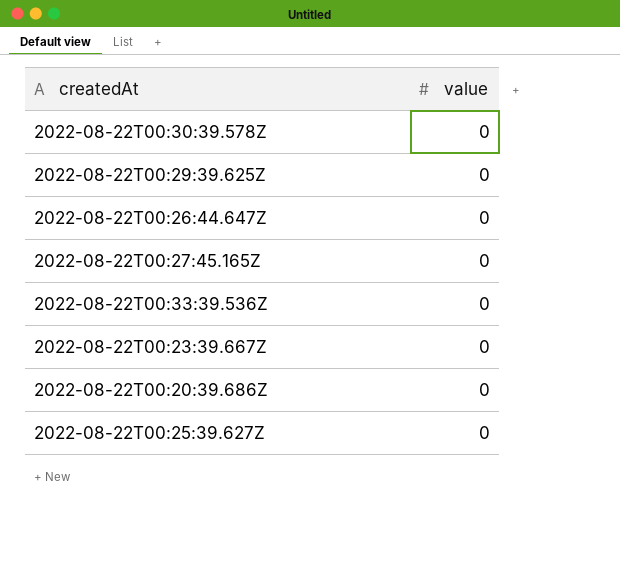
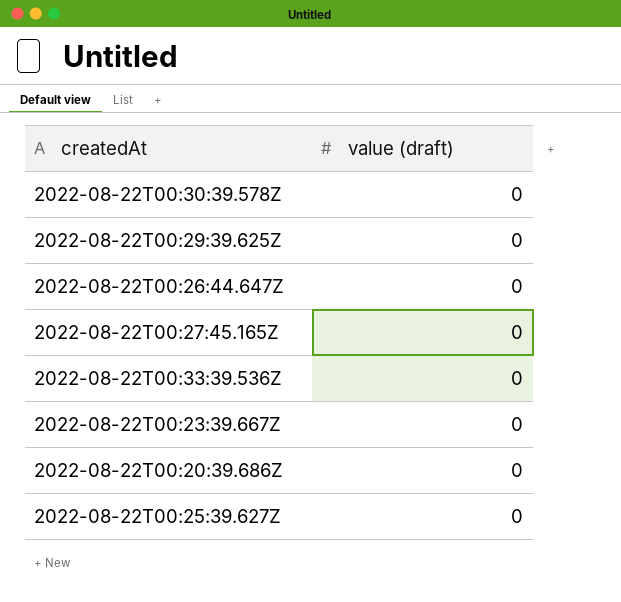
column name: value -> value (draft)

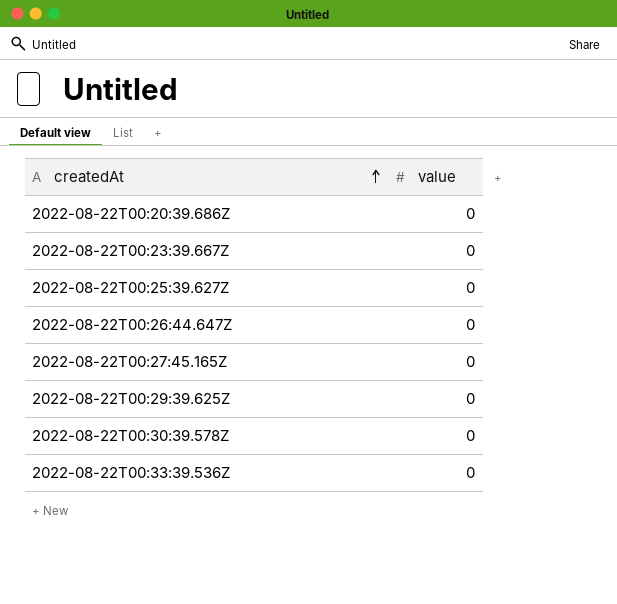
row order: none -> createdAt ascending
column name: value (draft) -> value

